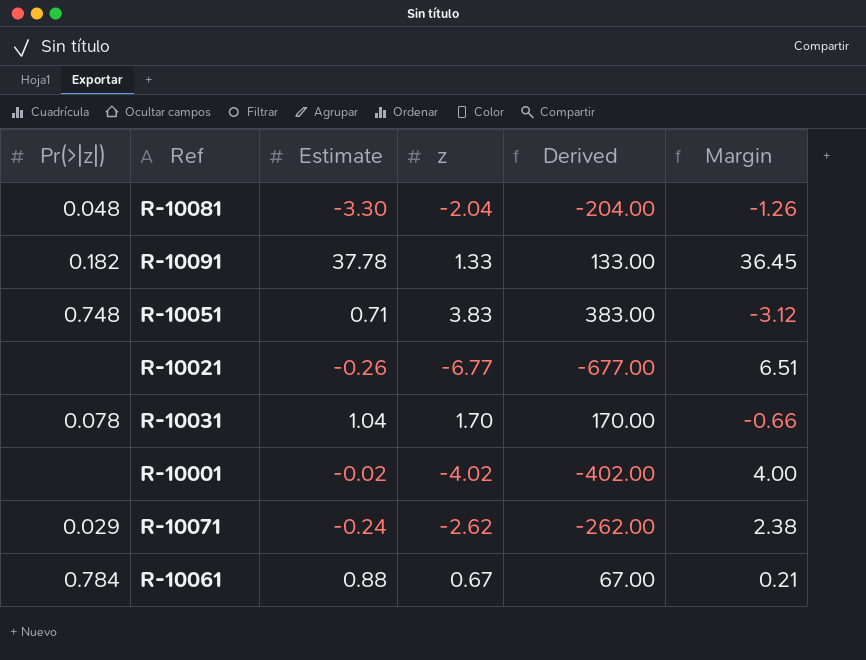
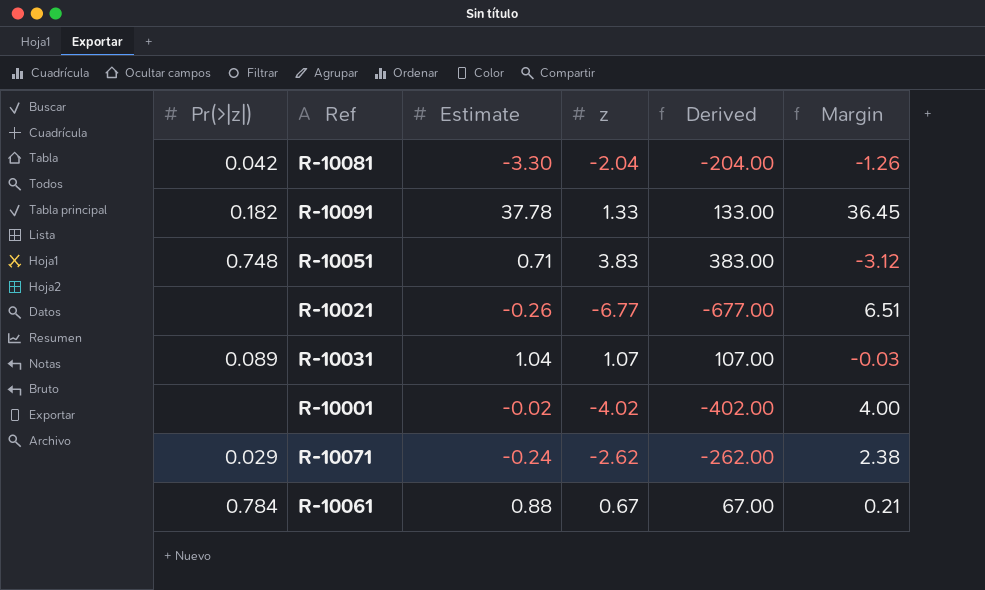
R-10081 | Pr(>|z|): 0.048 -> 0.042
R-10031 | Pr(>|z|): 0.078 -> 0.089
R-10031 | z: 1.70 -> 1.07
R-10031 | Derived: 170.00 -> 107.00
R-10031 | Margin: -0.66 -> -0.03

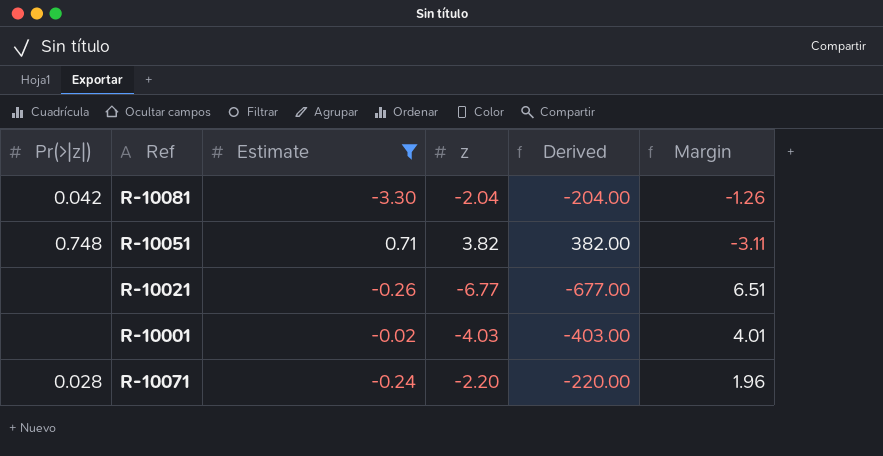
filter: none -> Estimate <= 0.71
R-10051 | z: 3.83 -> 3.82
R-10051 | Derived: 383.00 -> 382.00
R-10051 | Margin: -3.12 -> -3.11
R-10001 | z: -4.02 -> -4.03
R-10001 | Derived: -402.00 -> -403.00
R-10001 | Margin: 4.00 -> 4.01
R-10071 | Pr(>|z|): 0.029 -> 0.028
R-10071 | z: -2.62 -> -2.20
R-10071 | Derived: -262.00 -> -220.00
R-10071 | Margin: 2.38 -> 1.96

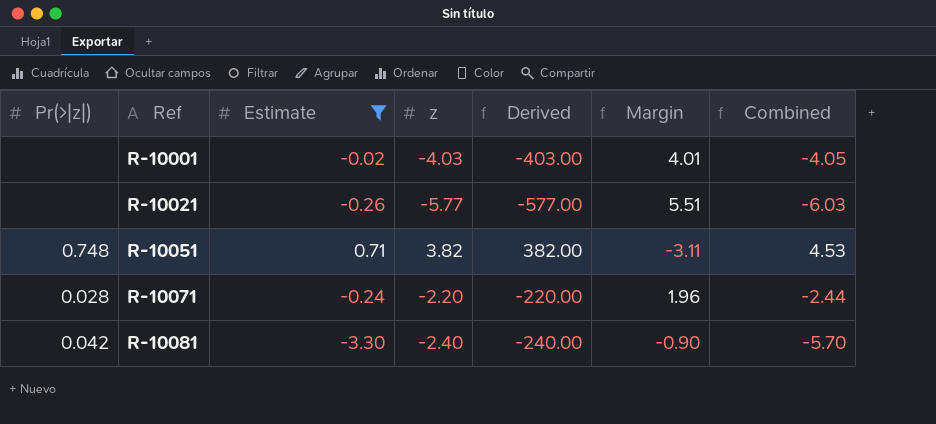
row order: none -> Ref ascending
column Combined | formula: none -> [Estimate] + [z]
R-10021 | z: -6.77 -> -5.77
R-10021 | Derived: -677.00 -> -577.00
R-10021 | Margin: 6.51 -> 5.51
R-10081 | z: -2.04 -> -2.40
R-10081 | Derived: -204.00 -> -240.00
R-10081 | Margin: -1.26 -> -0.90

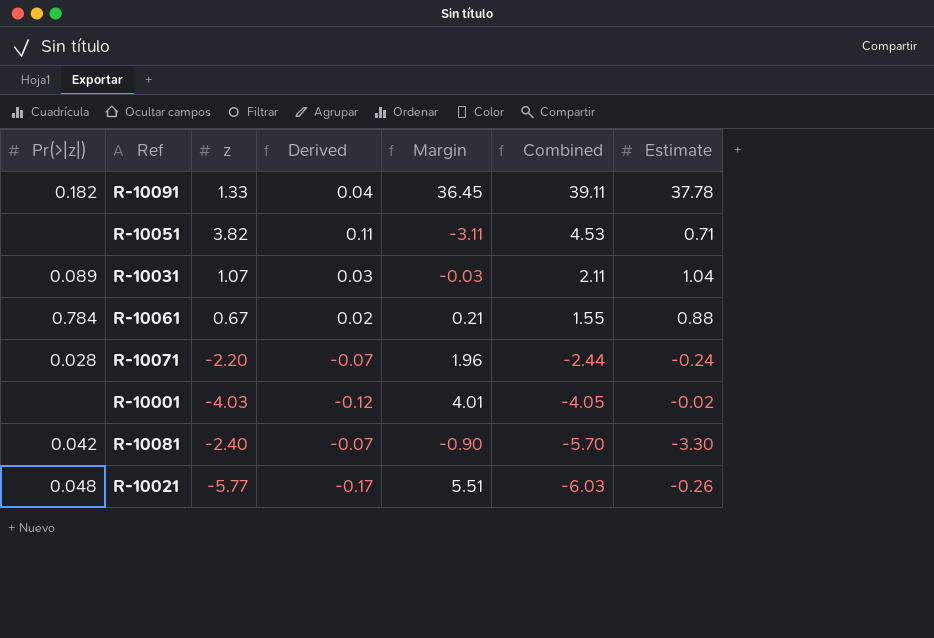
filter: Estimate <= 0.71 -> none
row order: Ref ascending -> Combined descending
column Derived | formula: [z] * 100 -> [z] * 0.03
column Estimate | position: 3 -> 7
R-10051 | Pr(>|z|): 0.748 -> none
R-10021 | Pr(>|z|): none -> 0.048

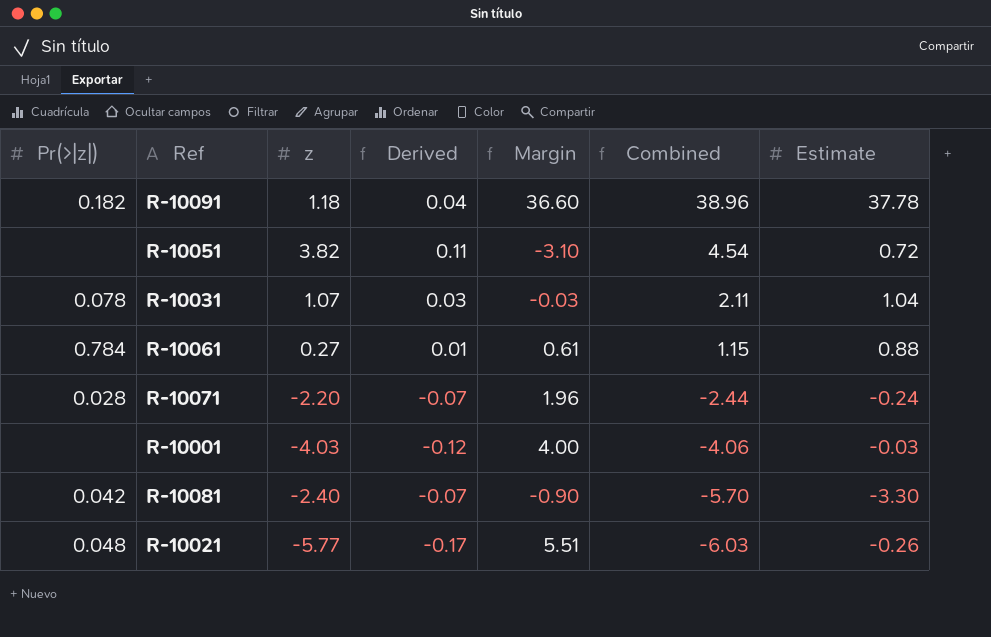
R-10091 | z: 1.33 -> 1.18
R-10091 | Margin: 36.45 -> 36.60
R-10091 | Combined: 39.11 -> 38.96
R-10051 | Margin: -3.11 -> -3.10
R-10051 | Combined: 4.53 -> 4.54
R-10051 | Estimate: 0.71 -> 0.72
R-10031 | Pr(>|z|): 0.089 -> 0.078
R-10061 | z: 0.67 -> 0.27
R-10061 | Derived: 0.02 -> 0.01
R-10061 | Margin: 0.21 -> 0.61
R-10061 | Combined: 1.55 -> 1.15
R-10001 | Margin: 4.01 -> 4.00
R-10001 | Combined: -4.05 -> -4.06
R-10001 | Estimate: -0.02 -> -0.03

